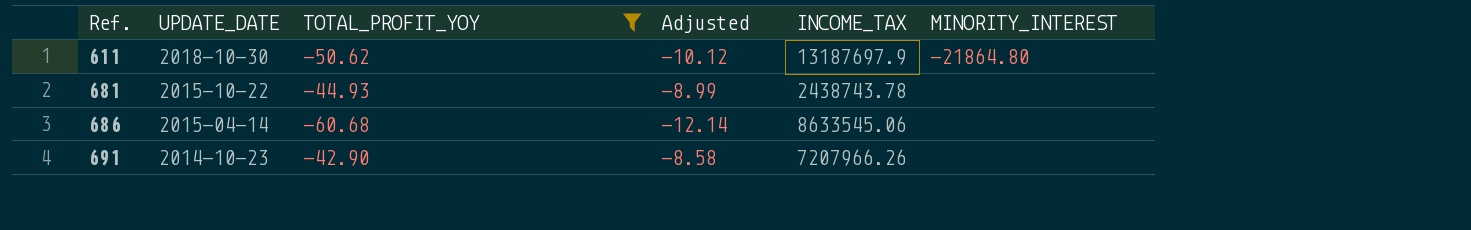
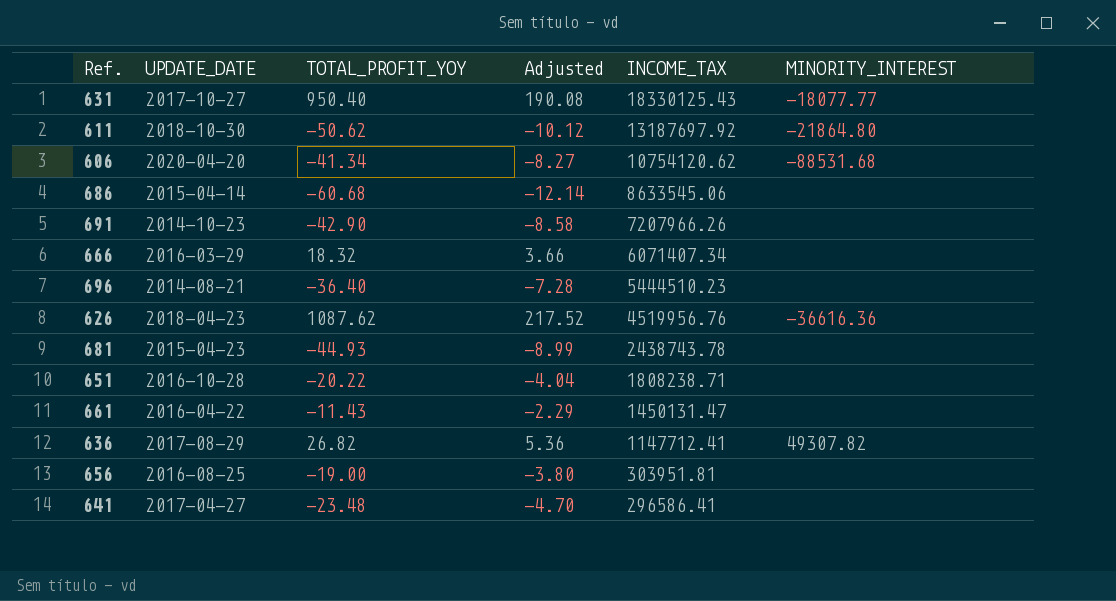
filter: TOTAL_PROFIT_YOY <= -42.90 -> none
row order: Ref. ascending -> INCOME_TAX descending
611 | INCOME_TAX: 13187697.9 -> 13187697.92
681 | UPDATE_DATE: 2015-10-22 -> 2015-04-23

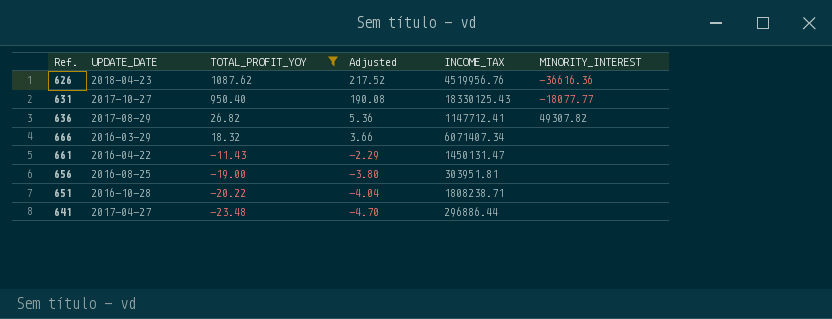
filter: none -> TOTAL_PROFIT_YOY >= -23.48
row order: INCOME_TAX descending -> TOTAL_PROFIT_YOY descending
641 | INCOME_TAX: 296586.41 -> 296886.44

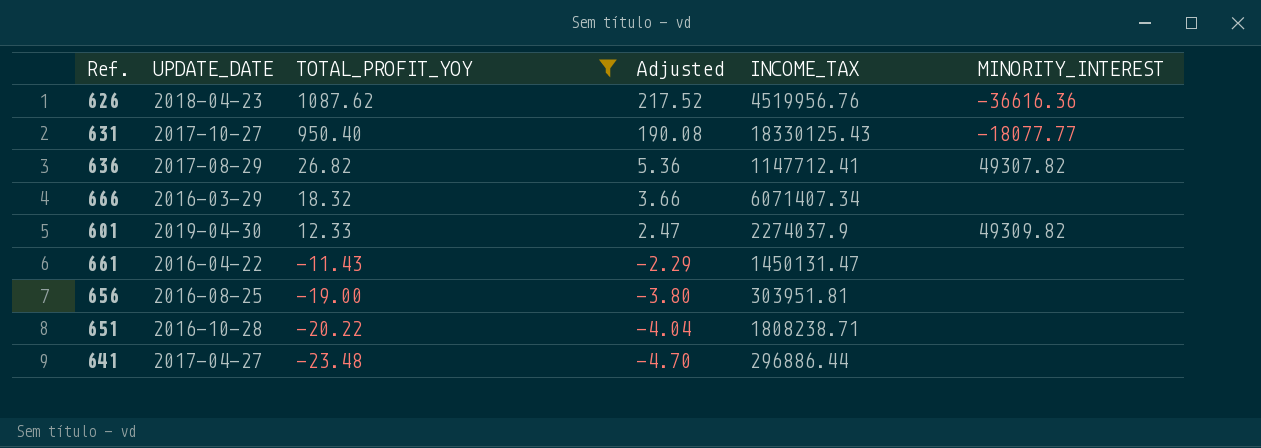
row 601: none -> 2019-04-30 | 12.33 | 2.47 | 2274037.9 | 49309.82

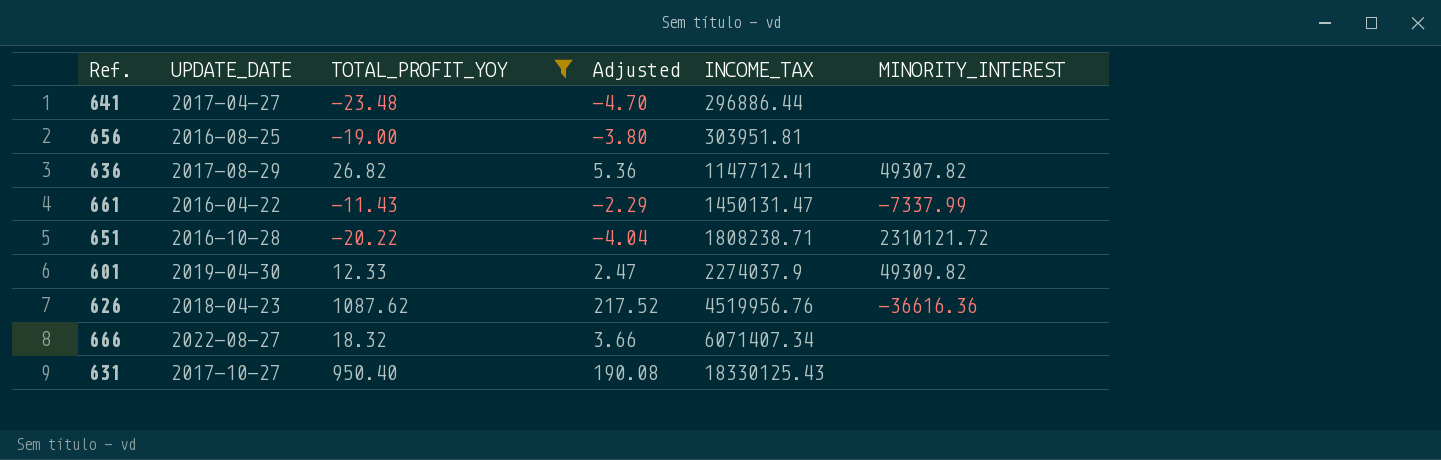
row order: TOTAL_PROFIT_YOY descending -> INCOME_TAX ascending
661 | MINORITY_INTEREST: none -> -7337.99
651 | MINORITY_INTEREST: none -> 2310121.72
666 | UPDATE_DATE: 2016-03-29 -> 2022-08-27
631 | MINORITY_INTEREST: -18077.77 -> none

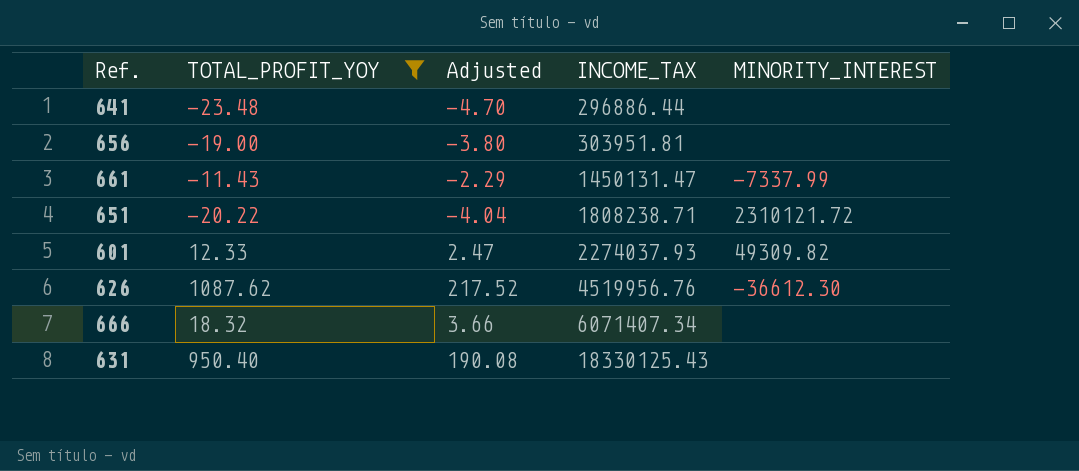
column UPDATE_DATE | position: 2 -> none
row 636: 2017-08-29 | 26.82 | 5.36 | 1147712.41 | 49307.82 -> none
601 | INCOME_TAX: 2274037.9 -> 2274037.93
626 | MINORITY_INTEREST: -36616.36 -> -36612.30

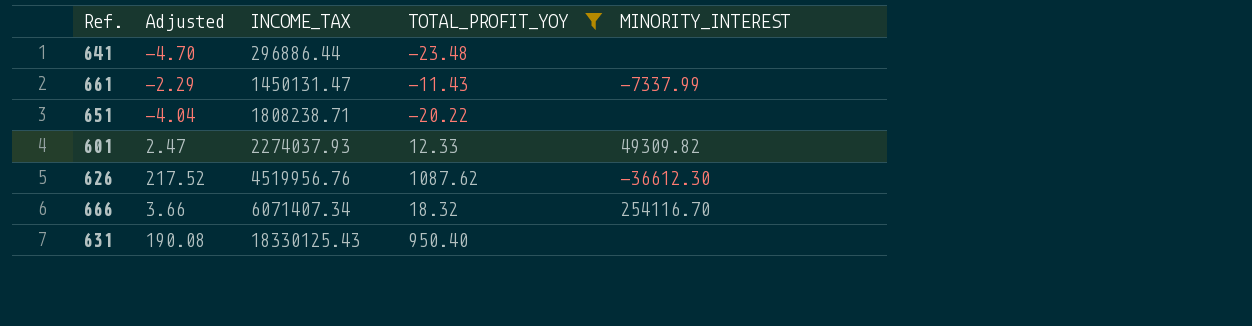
column TOTAL_PROFIT_YOY | position: 2 -> 4
row 656: -19.00 | -3.80 | 303951.81 | none -> none
651 | MINORITY_INTEREST: 2310121.72 -> none
666 | MINORITY_INTEREST: none -> 254116.70

